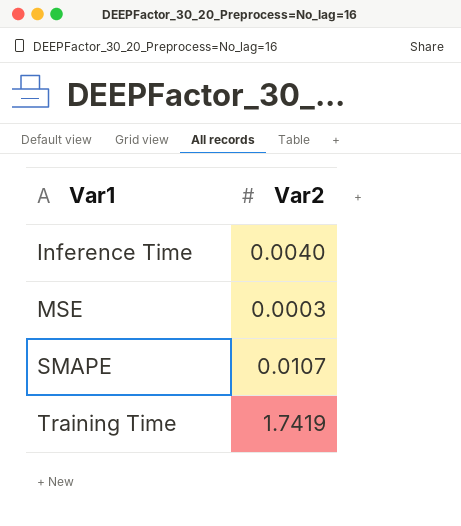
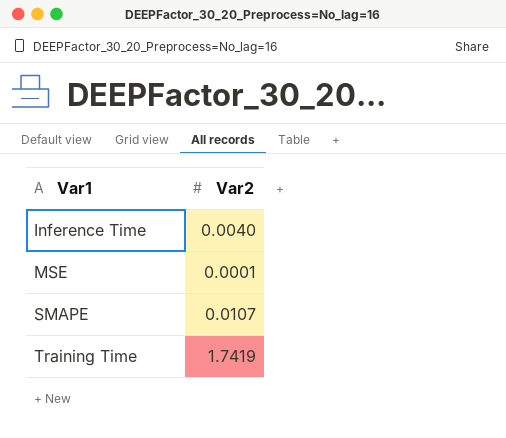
MSE | Var2: 0.0003 -> 0.0001

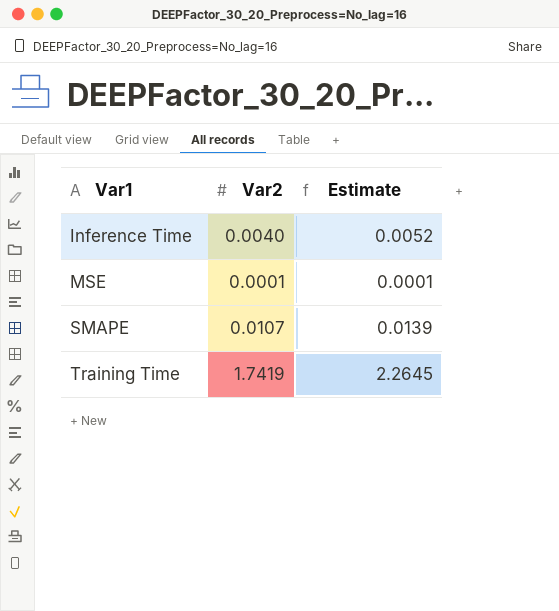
column Estimate | formula: none -> [Var2] * 1.3

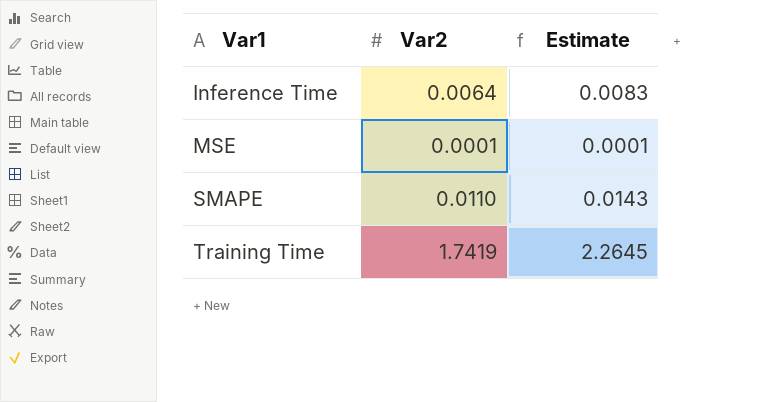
Inference Time | Var2: 0.0040 -> 0.0064
Inference Time | Estimate: 0.0052 -> 0.0083
SMAPE | Var2: 0.0107 -> 0.0110
SMAPE | Estimate: 0.0139 -> 0.0143

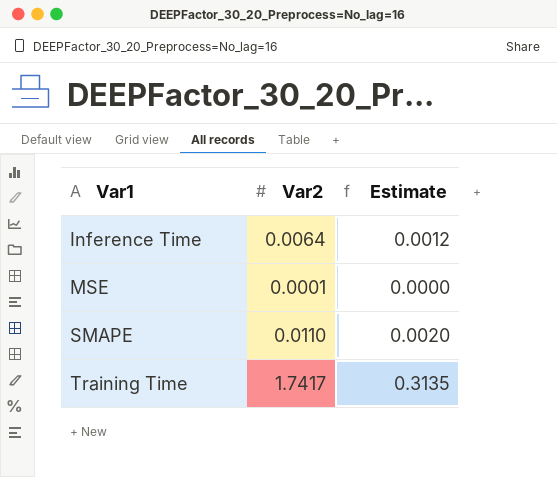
column Estimate | formula: [Var2] * 1.3 -> [Var2] * 0.18
Training Time | Var2: 1.7419 -> 1.7417

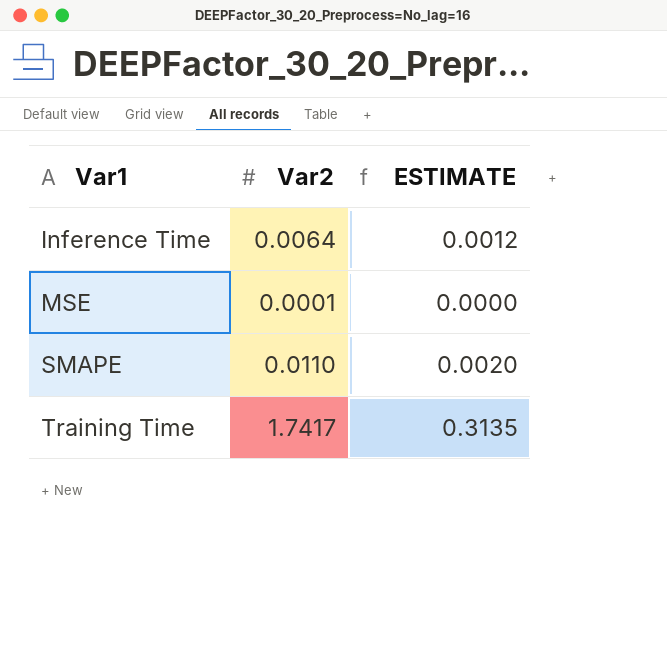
column name: Estimate -> ESTIMATE

